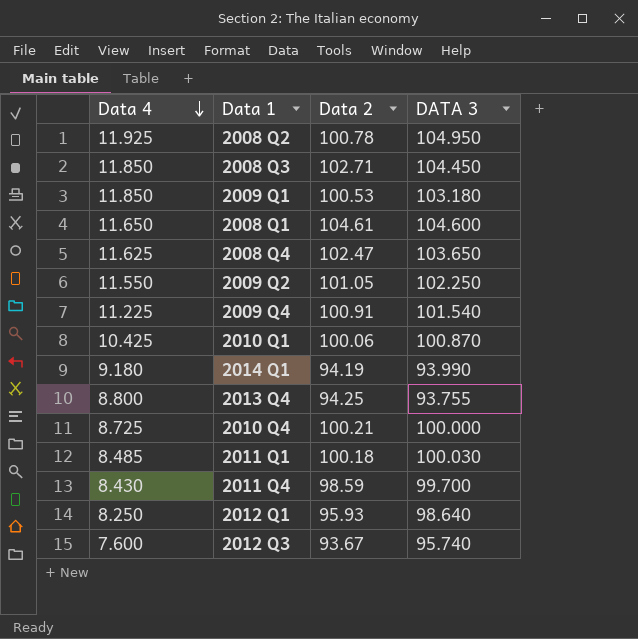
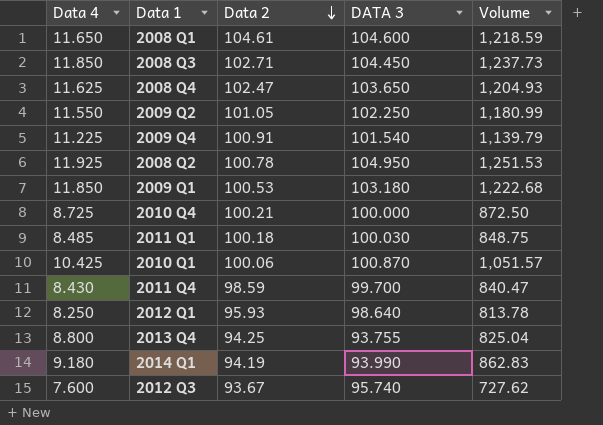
row order: Data 4 descending -> Data 2 descending
column Volume | formula: none -> [Data 4] * [DATA 3]

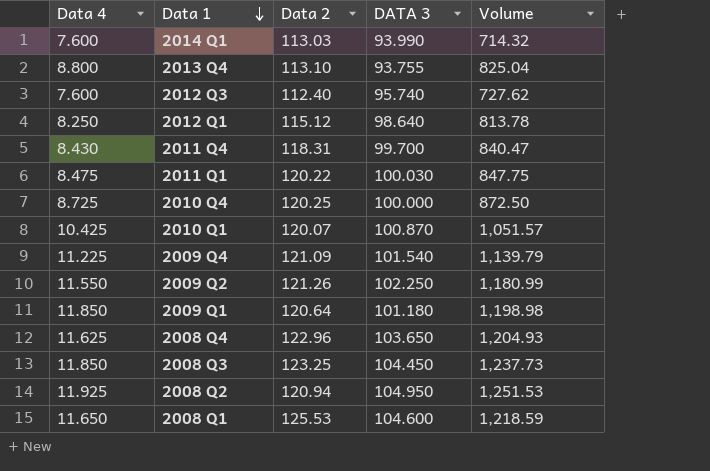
row order: Data 2 descending -> Data 1 descending
2014 Q1 | Data 4: 9.180 -> 7.600
2014 Q1 | Data 2: 94.19 -> 113.03
2014 Q1 | Volume: 862.83 -> 714.32
2013 Q4 | Data 2: 94.25 -> 113.10
2012 Q3 | Data 2: 93.67 -> 112.40
2012 Q1 | Data 2: 95.93 -> 115.12
2011 Q4 | Data 2: 98.59 -> 118.31
2011 Q1 | Data 4: 8.485 -> 8.475
2011 Q1 | Data 2: 100.18 -> 120.22
2011 Q1 | Volume: 848.75 -> 847.75
2010 Q4 | Data 2: 100.21 -> 120.25
2010 Q1 | Data 2: 100.06 -> 120.07
2009 Q4 | Data 2: 100.91 -> 121.09
2009 Q2 | Data 2: 101.05 -> 121.26
2009 Q1 | Data 2: 100.53 -> 120.64
2009 Q1 | DATA 3: 103.180 -> 101.180
2009 Q1 | Volume: 1,222.68 -> 1,198.98
2008 Q4 | Data 2: 102.47 -> 122.96
2008 Q3 | Data 2: 102.71 -> 123.25
2008 Q2 | Data 2: 100.78 -> 120.94
2008 Q1 | Data 2: 104.61 -> 125.53

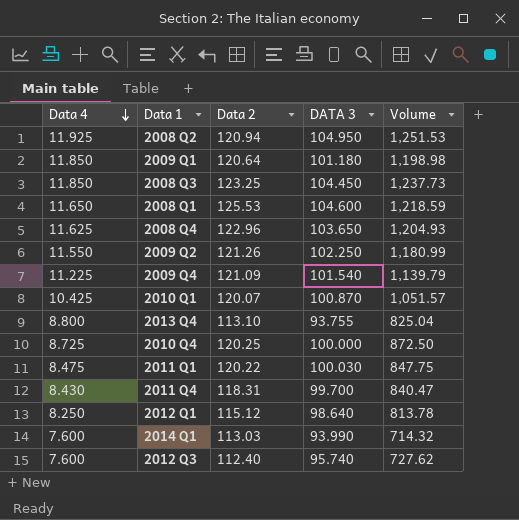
row order: Data 1 descending -> Data 4 descending

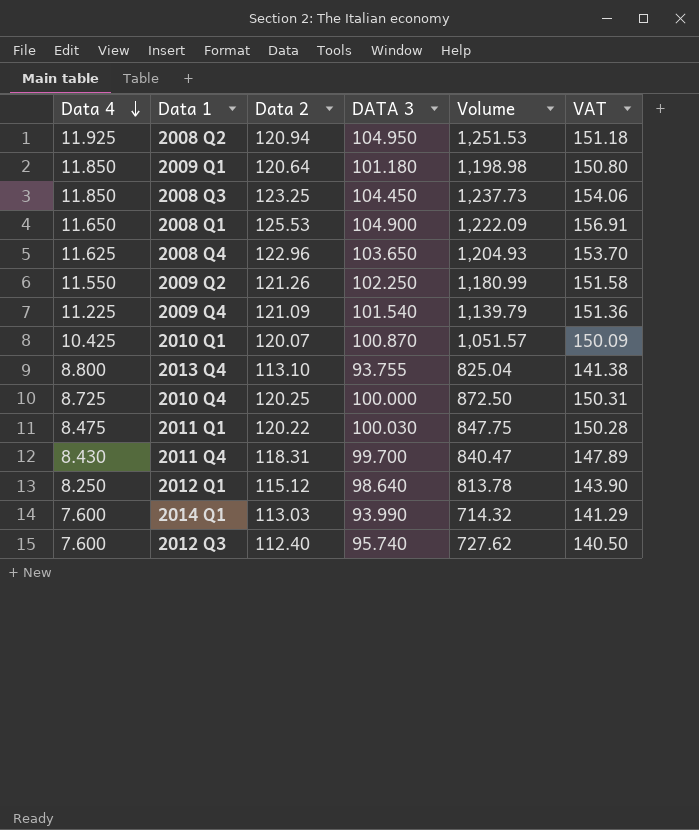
column VAT | formula: none -> [Data 2] * 1.25
2008 Q1 | DATA 3: 104.600 -> 104.900
2008 Q1 | Volume: 1,218.59 -> 1,222.09

